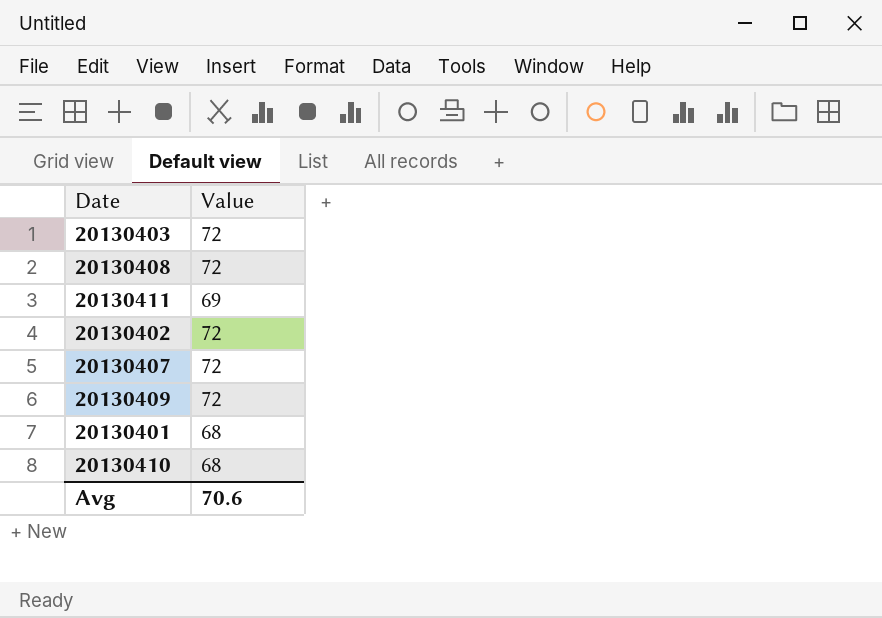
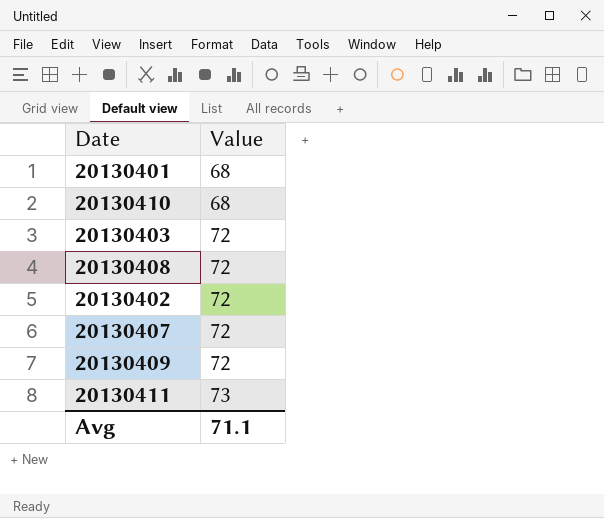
row order: none -> Value ascending
20130411 | Value: 69 -> 73
Avg | Value: 70.6 -> 71.1

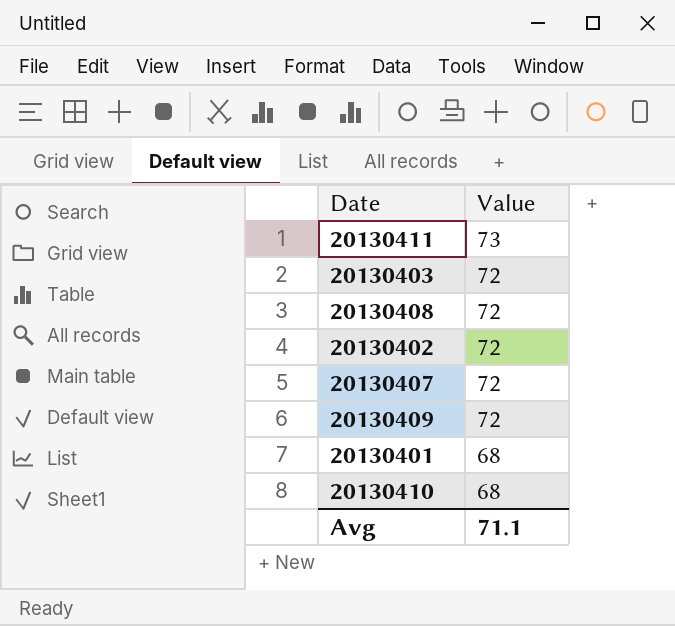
row order: Value ascending -> Value descending

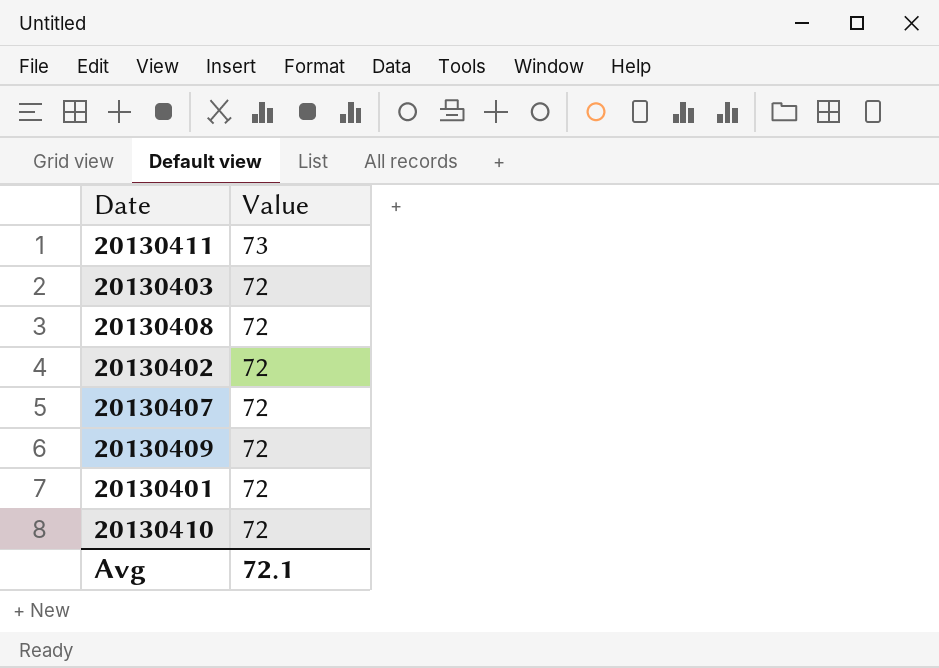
20130401 | Value: 68 -> 72
20130410 | Value: 68 -> 72
Avg | Value: 71.1 -> 72.1

